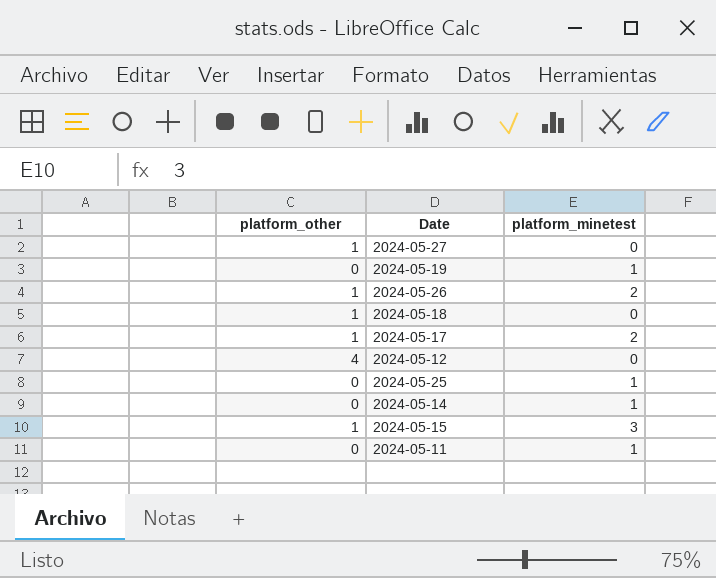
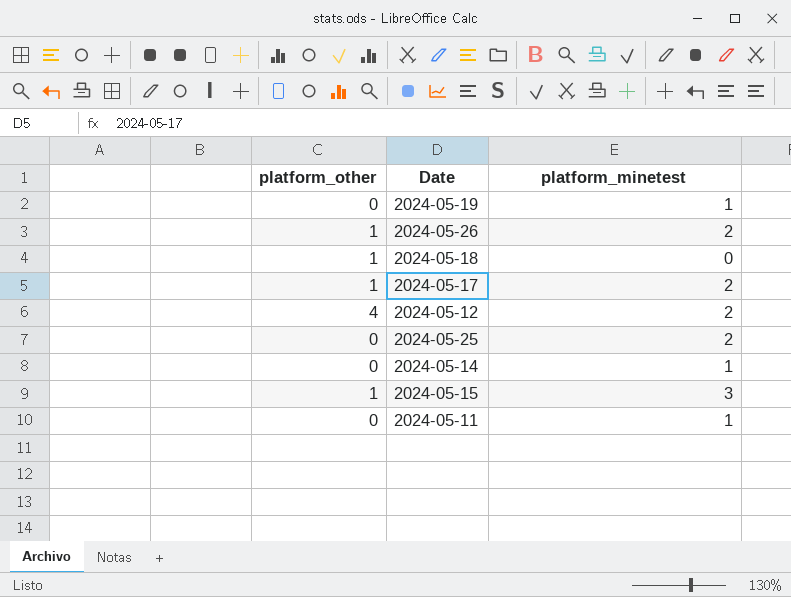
row 2024-05-27: 1 | 0 -> none
2024-05-12 | platform_minetest: 0 -> 2
2024-05-25 | platform_minetest: 1 -> 2

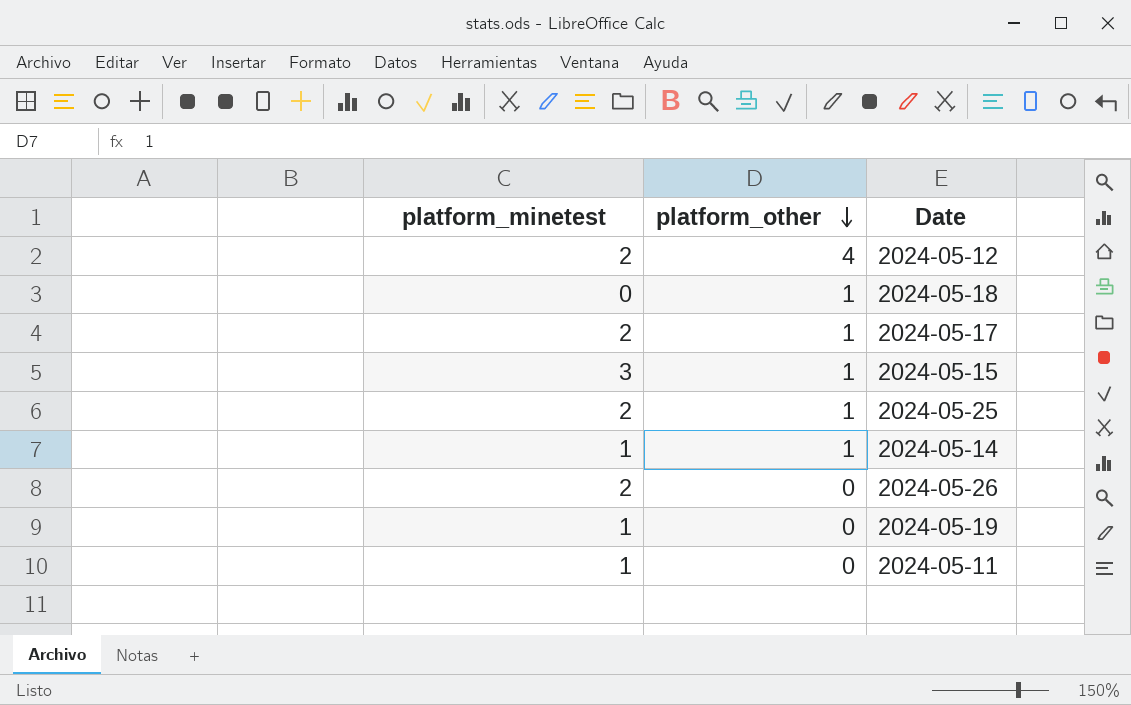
row order: none -> platform_other descending
column platform_minetest | position: 3 -> 1
2024-05-25 | platform_other: 0 -> 1
2024-05-14 | platform_other: 0 -> 1
2024-05-26 | platform_other: 1 -> 0

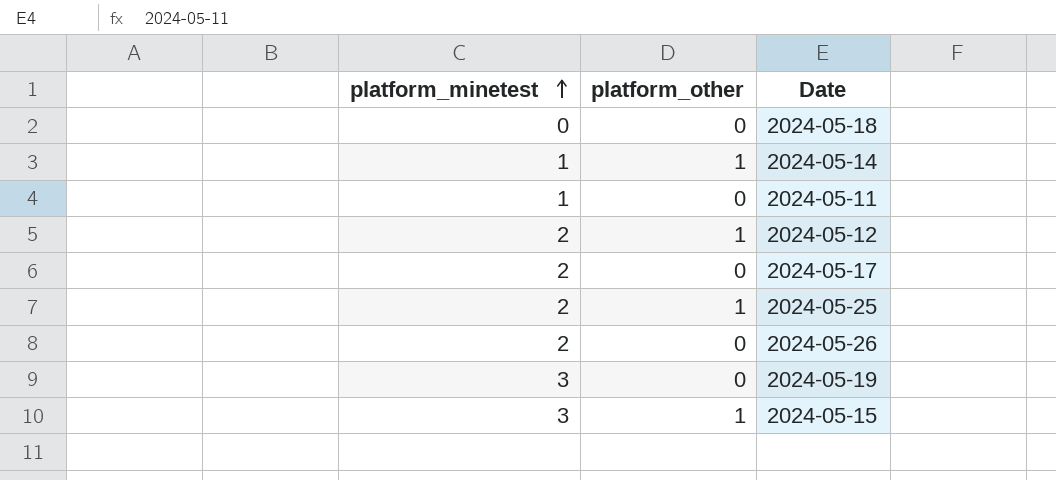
row order: platform_other descending -> platform_minetest ascending
2024-05-18 | platform_other: 1 -> 0
2024-05-12 | platform_other: 4 -> 1
2024-05-17 | platform_other: 1 -> 0
2024-05-19 | platform_minetest: 1 -> 3

